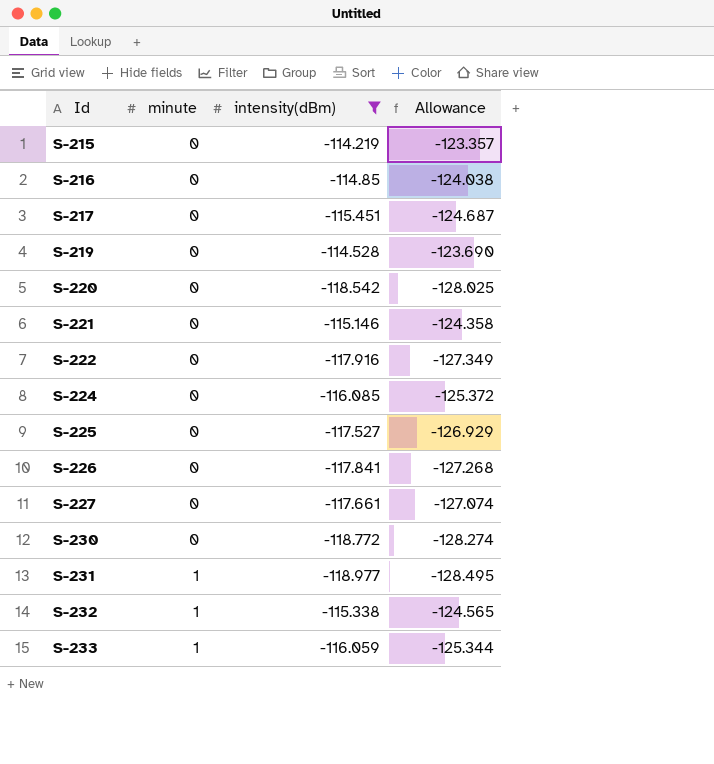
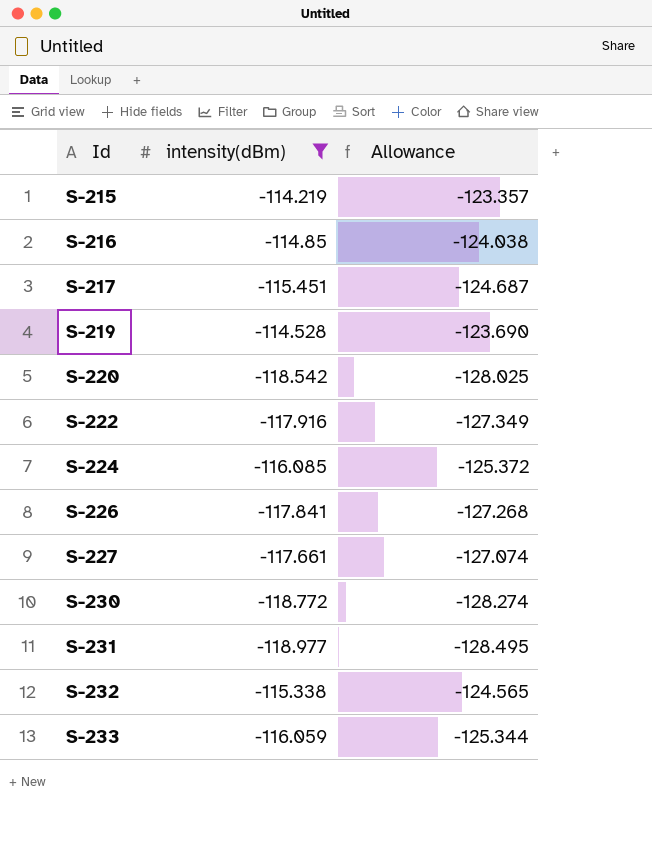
column minute | position: 2 -> none
row S-221: 0 | -115.146 | -124.358 -> none
row S-225: 0 | -117.527 | -126.929 -> none

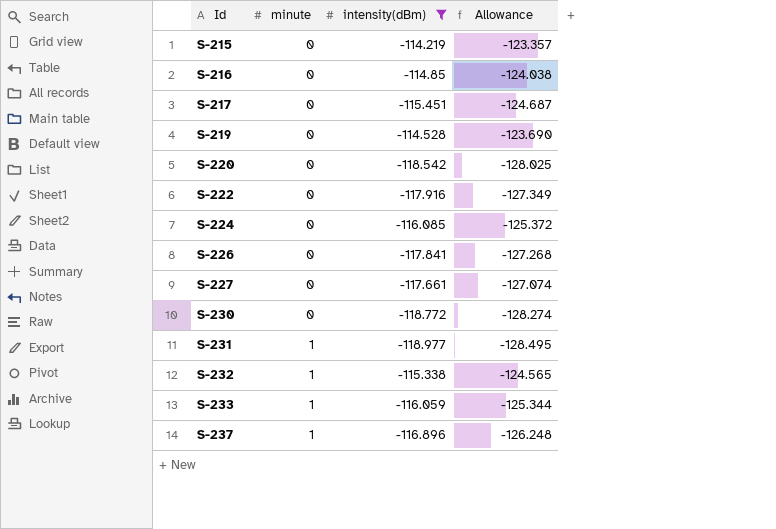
column minute | position: none -> 2
row S-237: none -> 1 | -116.896 | -126.248

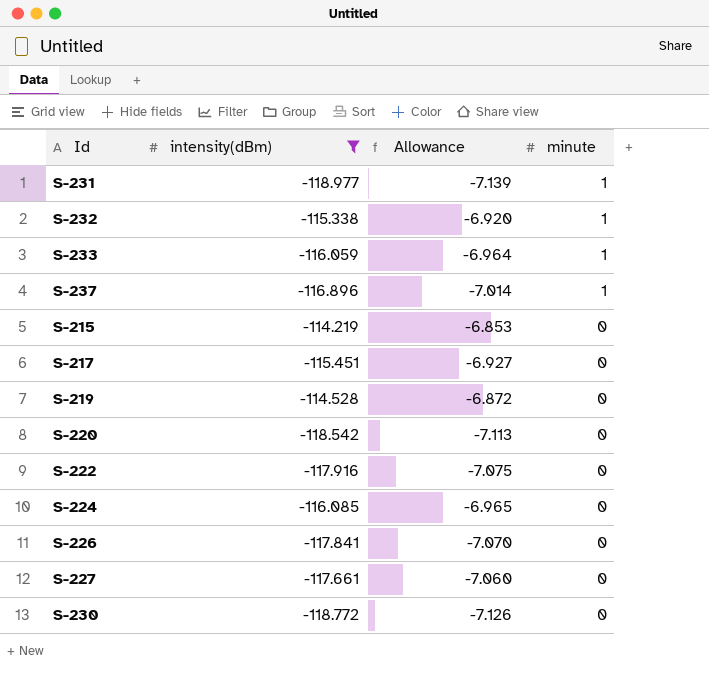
row order: Id ascending -> minute descending
column Allowance | formula: [intensity(dBm)] * 1.08 -> [intensity(dBm)] * 0.06
column minute | position: 2 -> 4
row S-216: 0 | -114.85 | -124.038 -> none

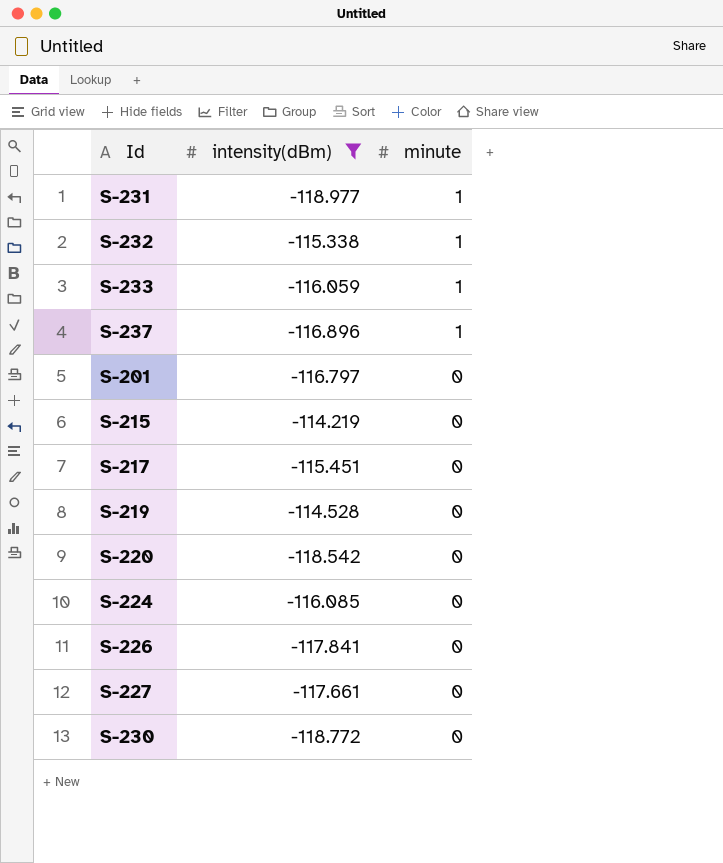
column Allowance | formula: [intensity(dBm)] * 0.06 -> none
row S-222: -117.916 | -7.075 | 0 -> none
row S-201: none -> -116.797 | 0

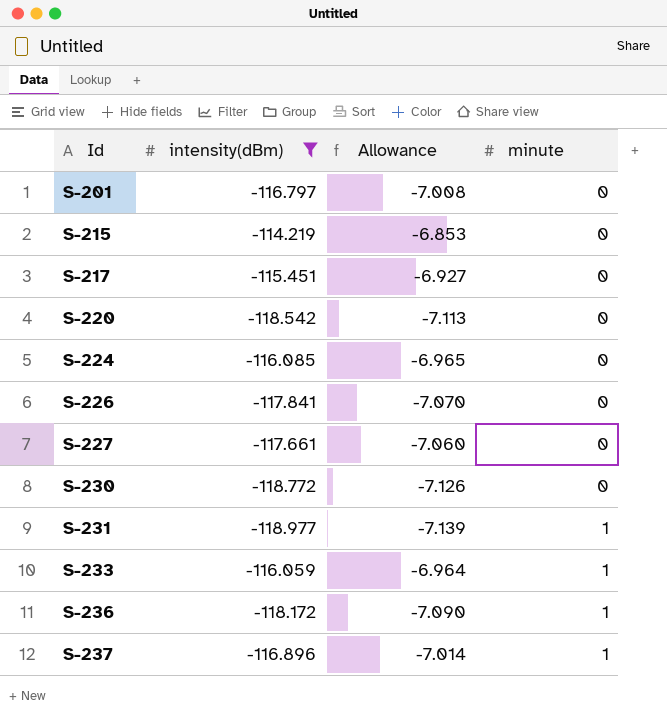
row order: minute descending -> Id ascending
column Allowance | formula: none -> [intensity(dBm)] * 0.06
row S-232: -115.338 | 1 -> none
row S-219: -114.528 | 0 -> none
row S-236: none -> -118.172 | -7.090 | 1

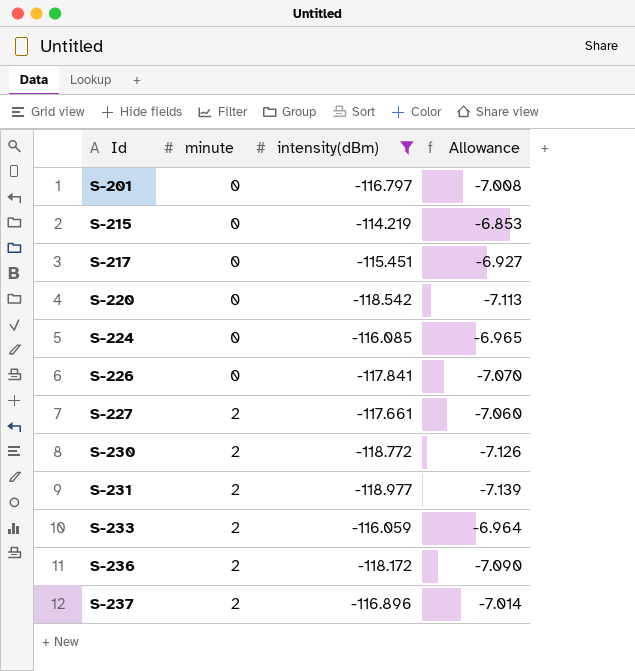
column minute | position: 4 -> 2
S-227 | minute: 0 -> 2
S-230 | minute: 0 -> 2
S-231 | minute: 1 -> 2
S-233 | minute: 1 -> 2
S-236 | minute: 1 -> 2
S-237 | minute: 1 -> 2

